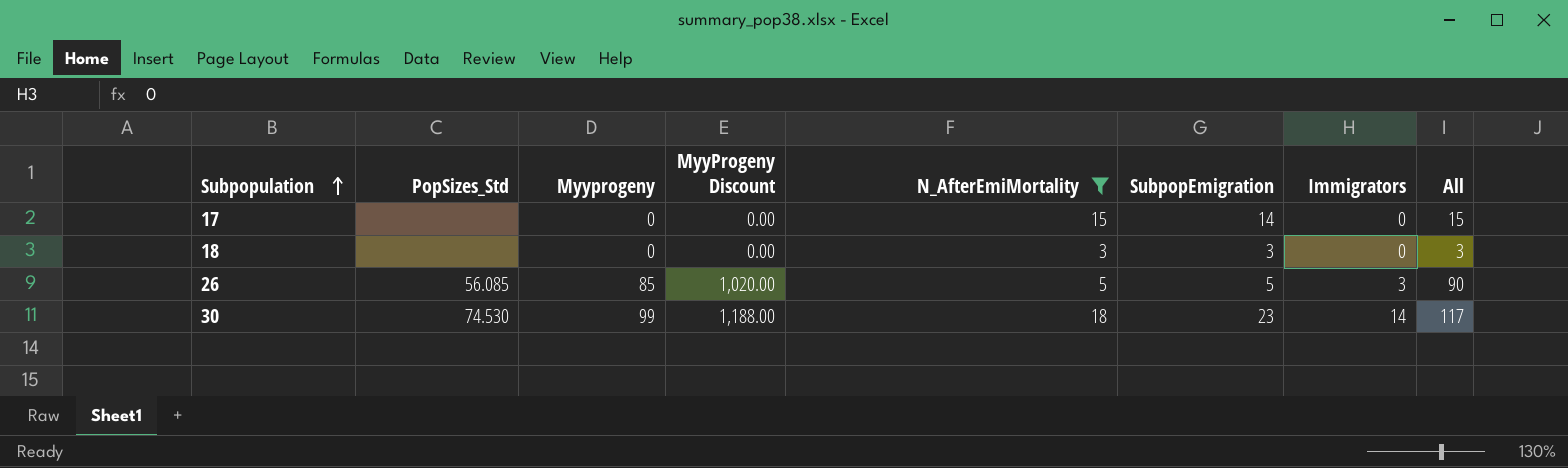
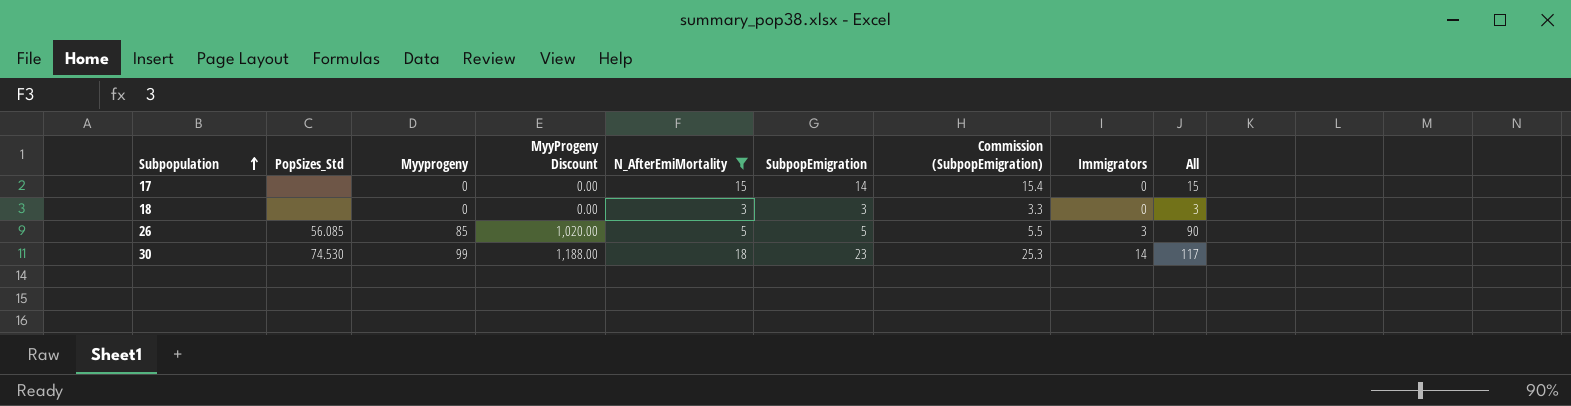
column Commission (SubpopEmigration) | formula: none -> [SubpopEmigration] * 1.1

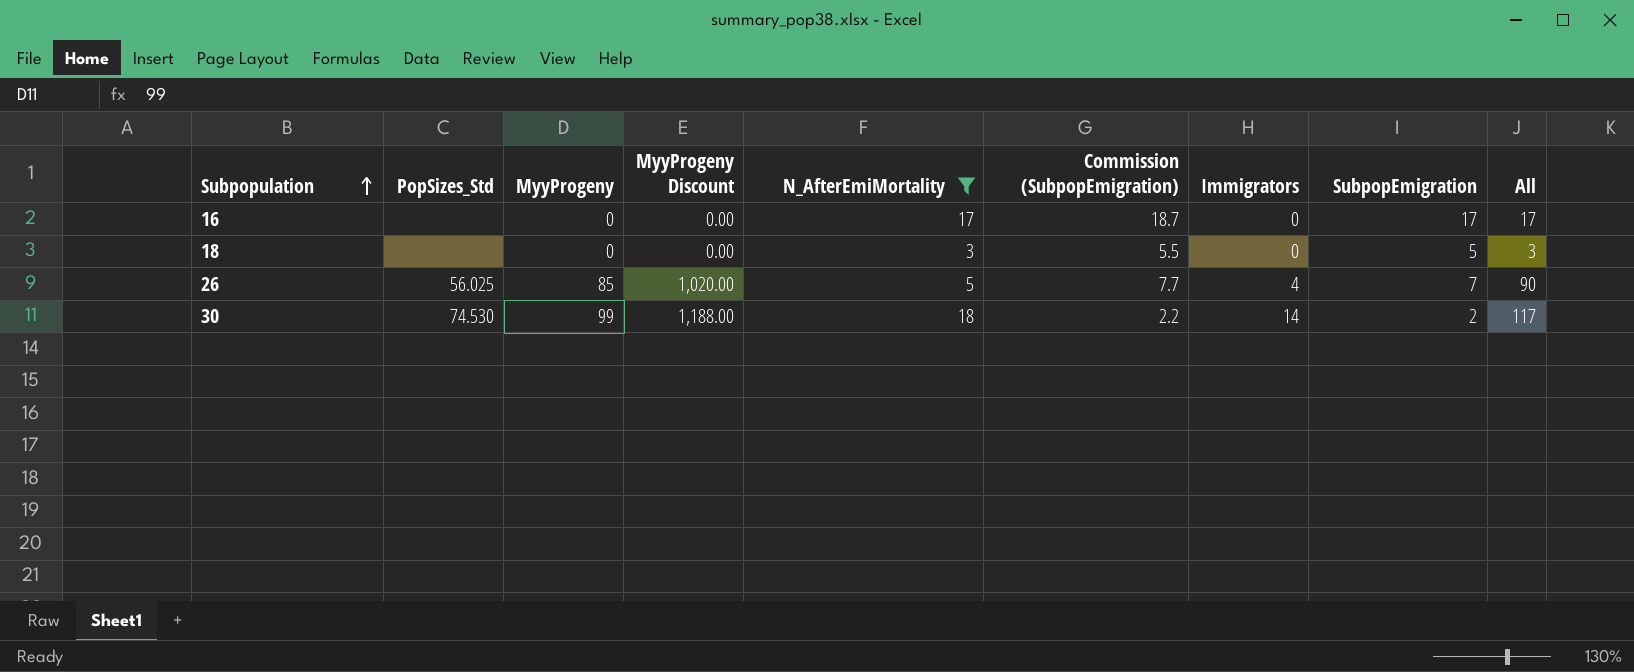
column name: Myyprogeny -> MyyProgeny
column SubpopEmigration | position: 6 -> 8
row 17: none | 0 | 0.00 | 15 | 14 | 15.4 | 0 | 15 -> none
row 16: none -> none | 0 | 0.00 | 17 | 18.7 | 0 | 17 | 17
18 | Commission (SubpopEmigration): 3.3 -> 5.5
18 | SubpopEmigration: 3 -> 5
26 | PopSizes_Std: 56.085 -> 56.025
26 | Commission (SubpopEmigration): 5.5 -> 7.7
26 | Immigrators: 3 -> 4
26 | SubpopEmigration: 5 -> 7
30 | Commission (SubpopEmigration): 25.3 -> 2.2
30 | SubpopEmigration: 23 -> 2

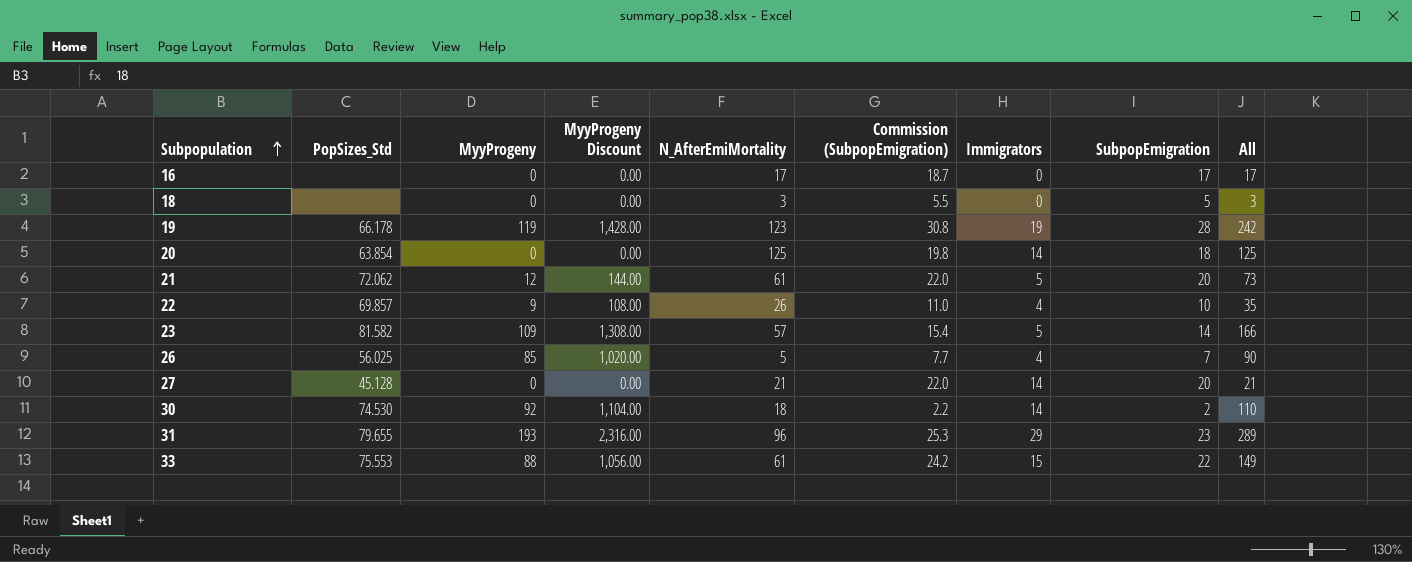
filter: N_AfterEmiMortality <= 18 -> none
30 | MyyProgeny: 99 -> 92
30 | MyyProgeny Discount: 1,188.00 -> 1,104.00
30 | All: 117 -> 110

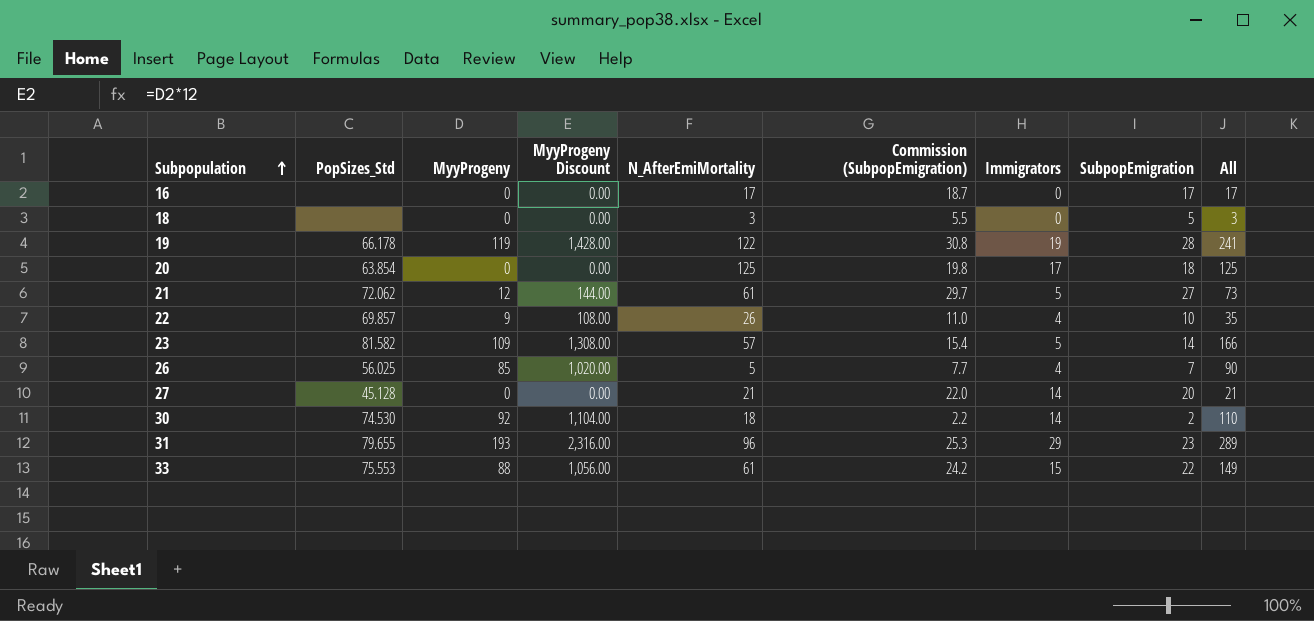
19 | N_AfterEmiMortality: 123 -> 122
19 | All: 242 -> 241
20 | Immigrators: 14 -> 17
21 | Commission (SubpopEmigration): 22.0 -> 29.7
21 | SubpopEmigration: 20 -> 27

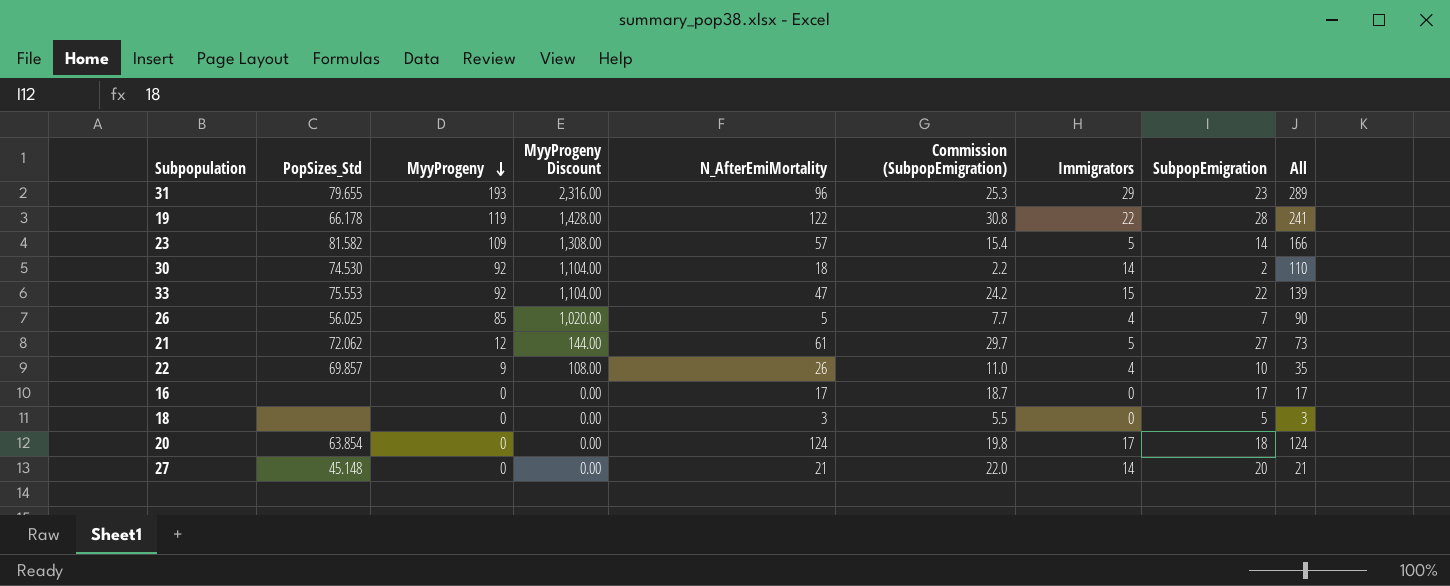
row order: Subpopulation ascending -> MyyProgeny descending
19 | Immigrators: 19 -> 22
33 | MyyProgeny: 88 -> 92
33 | MyyProgeny Discount: 1,056.00 -> 1,104.00
33 | N_AfterEmiMortality: 61 -> 47
33 | All: 149 -> 139
20 | N_AfterEmiMortality: 125 -> 124
20 | All: 125 -> 124
27 | PopSizes_Std: 45.128 -> 45.148

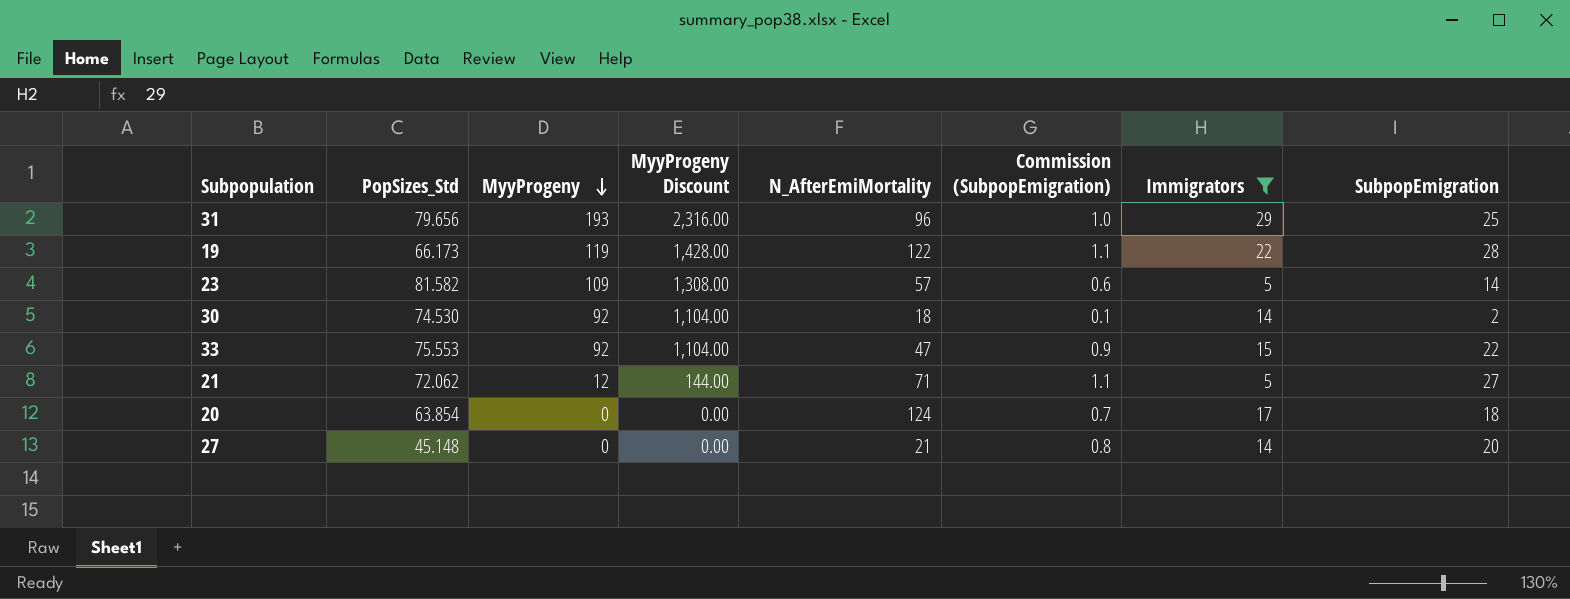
filter: none -> Immigrators >= 5
column All | formula: [MyyProgeny] + [N_AfterEmiMortality] -> none
column Commission (SubpopEmigration) | formula: [SubpopEmigration] * 1.1 -> [SubpopEmigration] * 0.04
31 | PopSizes_Std: 79.655 -> 79.656
31 | SubpopEmigration: 23 -> 25
19 | PopSizes_Std: 66.178 -> 66.173
21 | N_AfterEmiMortality: 61 -> 71

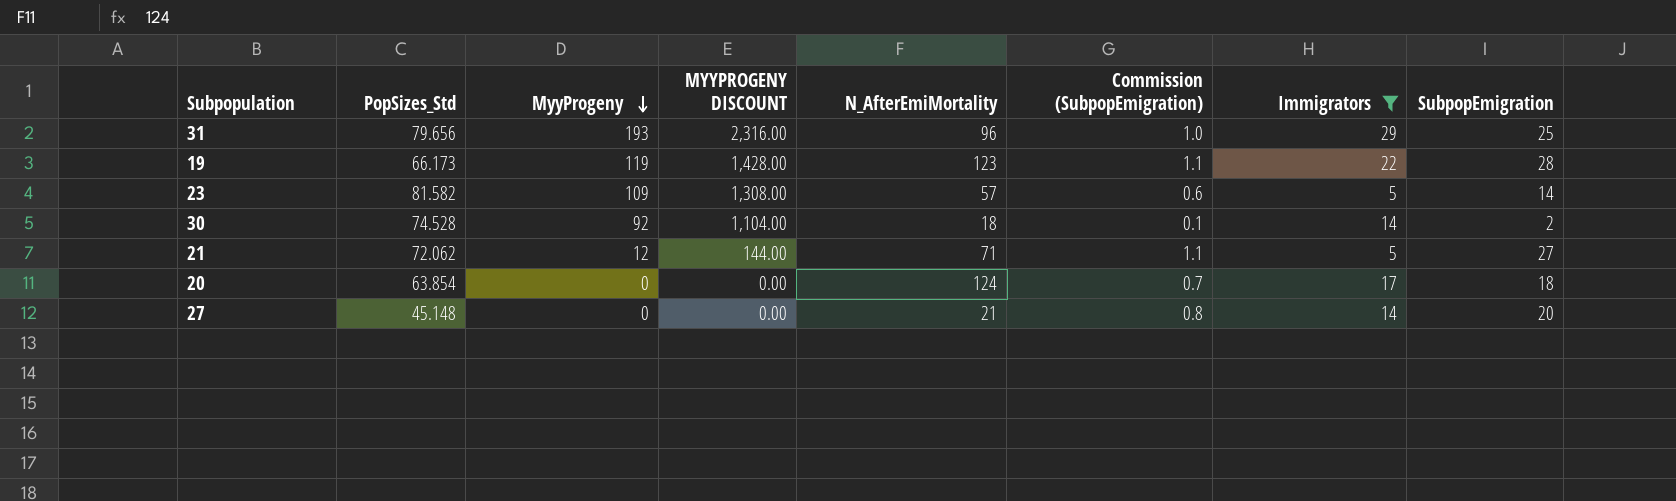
column name: MyyProgeny Discount -> MYYPROGENY DISCOUNT
row 33: 75.553 | 92 | 1,104.00 | 47 | 0.9 | 15 | 22 -> none
19 | N_AfterEmiMortality: 122 -> 123
30 | PopSizes_Std: 74.530 -> 74.528

